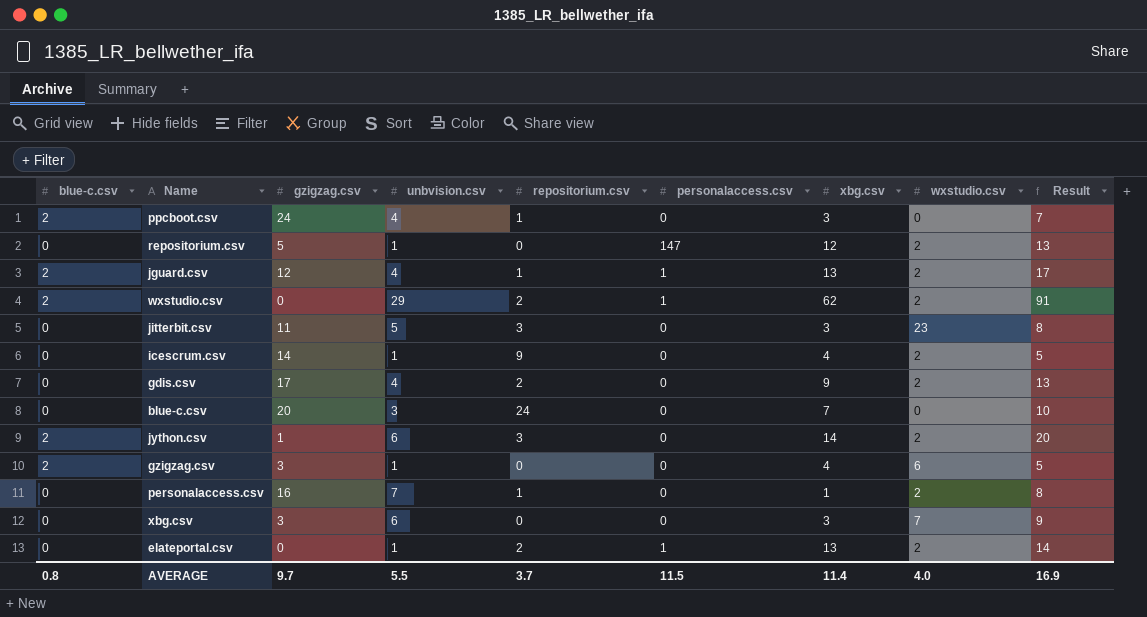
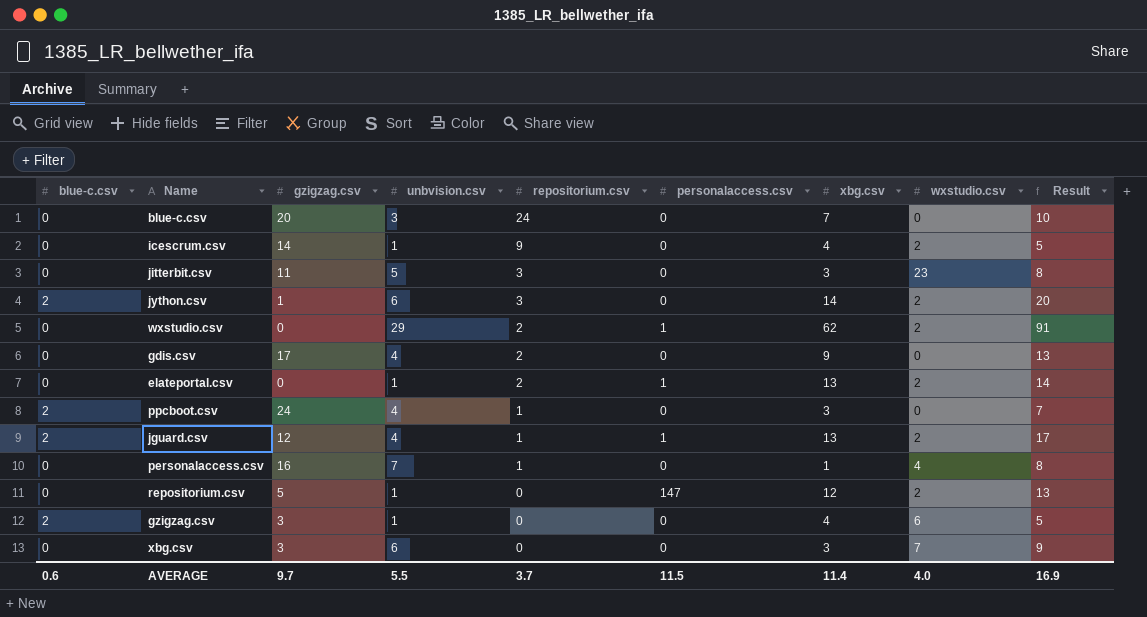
row order: none -> repositorium.csv descending
wxstudio.csv | blue-c.csv: 2 -> 0
gdis.csv | wxstudio.csv: 2 -> 0
personalaccess.csv | wxstudio.csv: 2 -> 4
AVERAGE | blue-c.csv: 0.8 -> 0.6

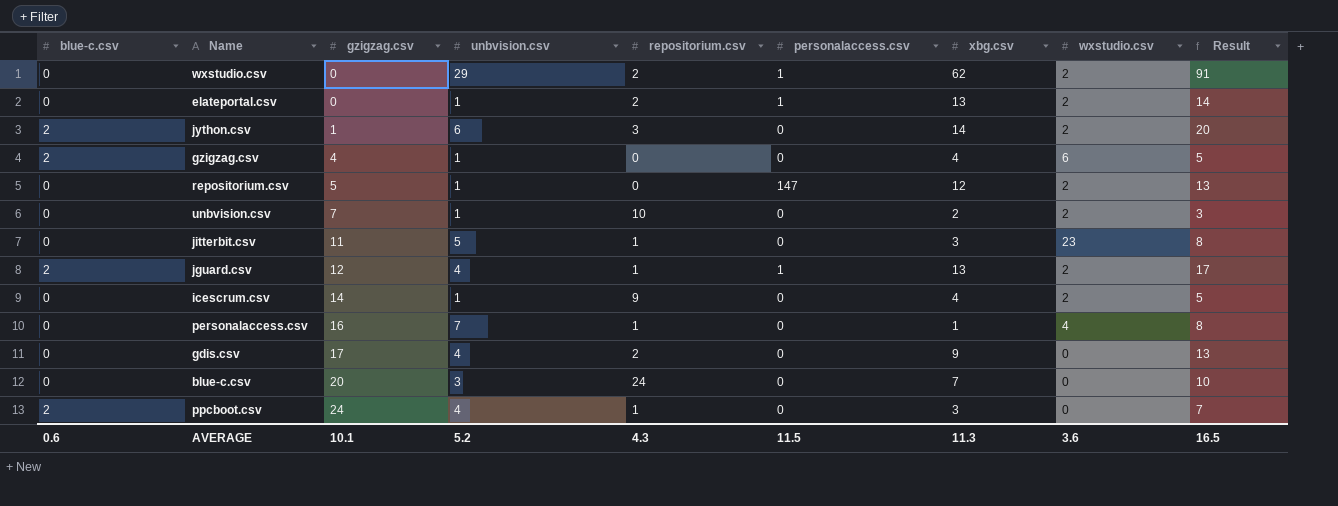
row order: repositorium.csv descending -> gzigzag.csv ascending
row xbg.csv: 0 | 3 | 6 | 0 | 0 | 3 | 7 | 9 -> none
gzigzag.csv | gzigzag.csv: 3 -> 4
row unbvision.csv: none -> 0 | 7 | 1 | 10 | 0 | 2 | 2 | 3
jitterbit.csv | repositorium.csv: 3 -> 1
AVERAGE | gzigzag.csv: 9.7 -> 10.1
AVERAGE | unbvision.csv: 5.5 -> 5.2
AVERAGE | repositorium.csv: 3.7 -> 4.3
AVERAGE | xbg.csv: 11.4 -> 11.3
AVERAGE | wxstudio.csv: 4.0 -> 3.6
AVERAGE | Result: 16.9 -> 16.5

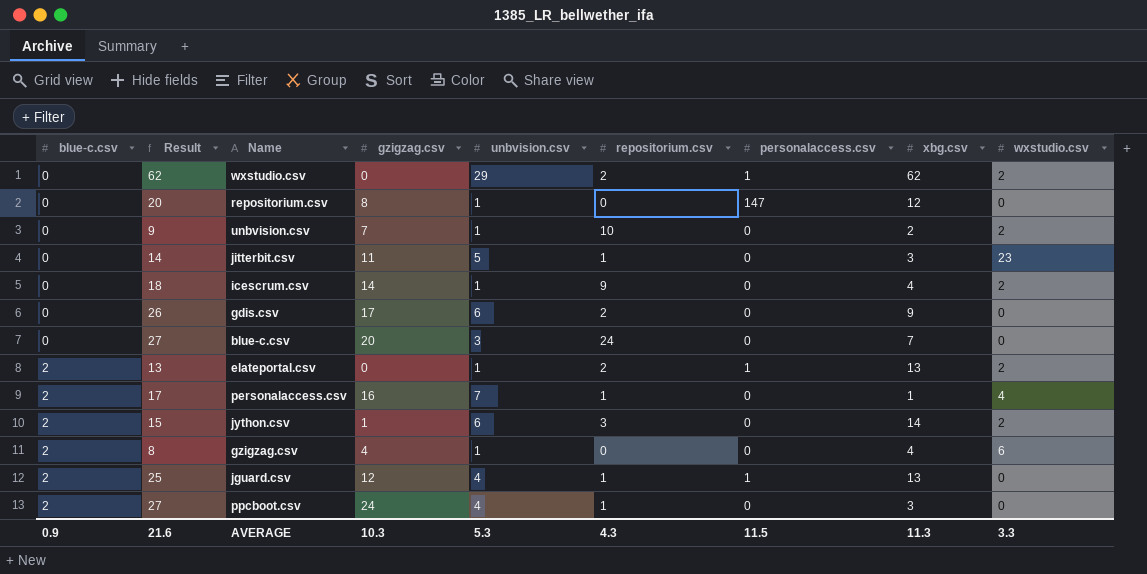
row order: gzigzag.csv ascending -> blue-c.csv ascending
column Result | formula: [unbvision.csv] + [xbg.csv] -> [gzigzag.csv] + [xbg.csv]
column Result | position: 9 -> 2
repositorium.csv | gzigzag.csv: 5 -> 8
repositorium.csv | wxstudio.csv: 2 -> 0
gdis.csv | unbvision.csv: 4 -> 6
elateportal.csv | blue-c.csv: 0 -> 2
personalaccess.csv | blue-c.csv: 0 -> 2
jguard.csv | wxstudio.csv: 2 -> 0
AVERAGE | blue-c.csv: 0.6 -> 0.9
AVERAGE | Result: 16.5 -> 21.6
AVERAGE | gzigzag.csv: 10.1 -> 10.3
AVERAGE | unbvision.csv: 5.2 -> 5.3
AVERAGE | wxstudio.csv: 3.6 -> 3.3

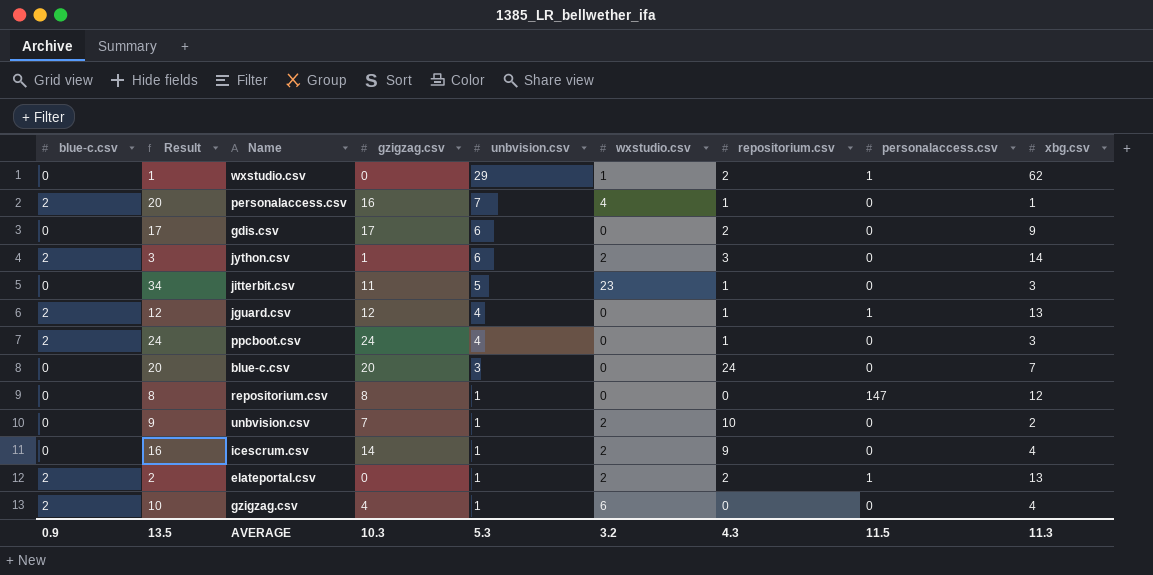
row order: blue-c.csv ascending -> unbvision.csv descending
column Result | formula: [gzigzag.csv] + [xbg.csv] -> [gzigzag.csv] + [wxstudio.csv]
column wxstudio.csv | position: 9 -> 6
wxstudio.csv | wxstudio.csv: 2 -> 1
AVERAGE | Result: 21.6 -> 13.5
AVERAGE | wxstudio.csv: 3.3 -> 3.2

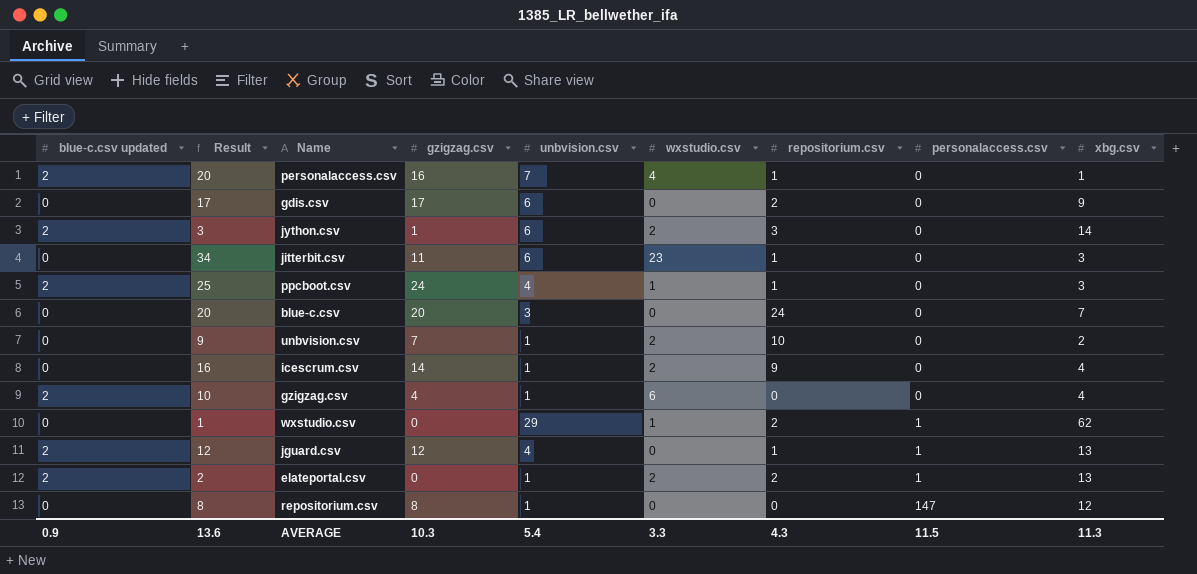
row order: unbvision.csv descending -> personalaccess.csv ascending
column name: blue-c.csv -> blue-c.csv updated
jitterbit.csv | unbvision.csv: 5 -> 6
ppcboot.csv | Result: 24 -> 25
ppcboot.csv | wxstudio.csv: 0 -> 1
AVERAGE | Result: 13.5 -> 13.6
AVERAGE | unbvision.csv: 5.3 -> 5.4
AVERAGE | wxstudio.csv: 3.2 -> 3.3

